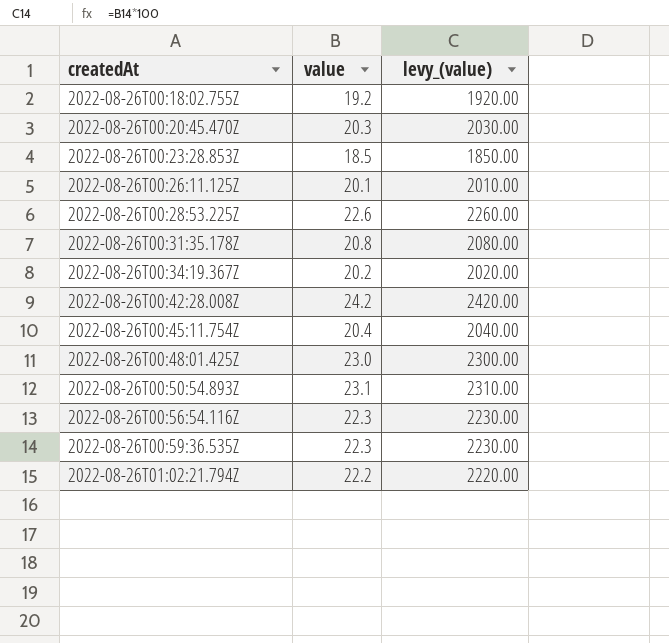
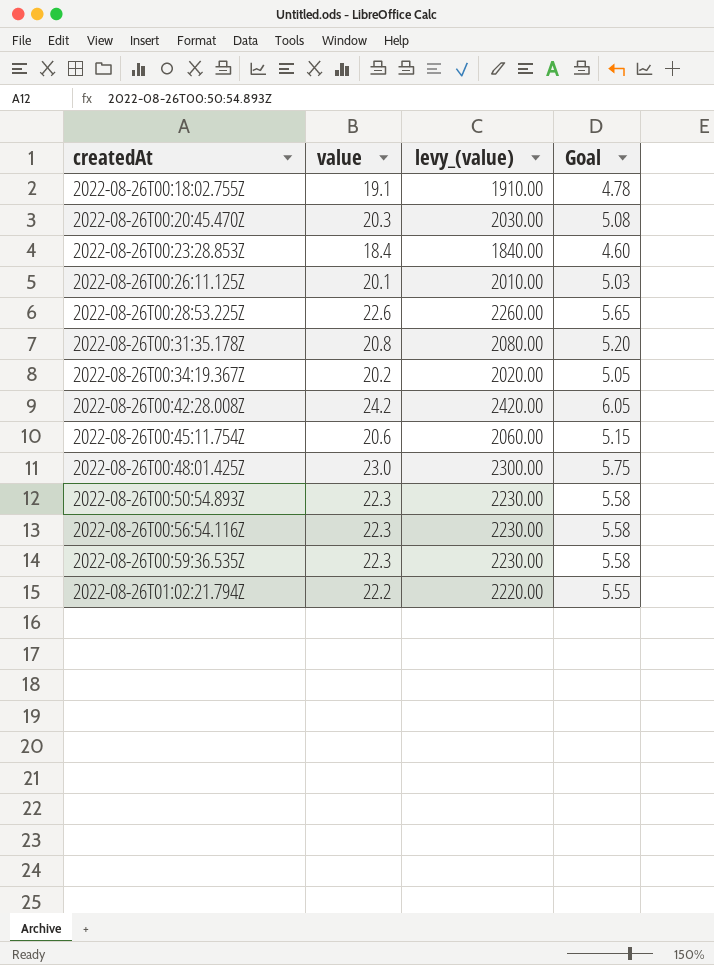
column Goal | formula: none -> [value] * 0.25
2022-08-26T00:18:02.755Z | value: 19.2 -> 19.1
2022-08-26T00:18:02.755Z | levy_(value): 1920.00 -> 1910.00
2022-08-26T00:23:28.853Z | value: 18.5 -> 18.4
2022-08-26T00:23:28.853Z | levy_(value): 1850.00 -> 1840.00
2022-08-26T00:45:11.754Z | value: 20.4 -> 20.6
2022-08-26T00:45:11.754Z | levy_(value): 2040.00 -> 2060.00
2022-08-26T00:50:54.893Z | value: 23.1 -> 22.3
2022-08-26T00:50:54.893Z | levy_(value): 2310.00 -> 2230.00

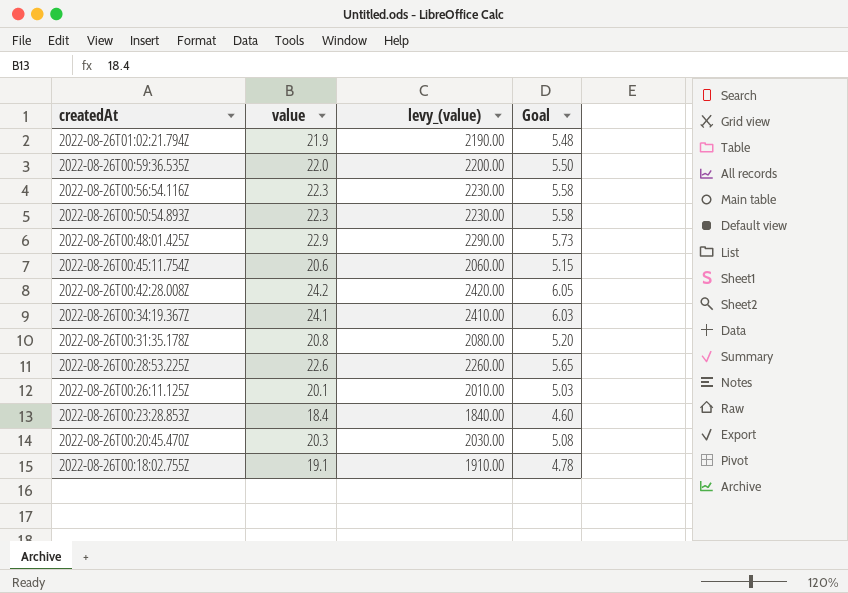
row order: createdAt ascending -> createdAt descending
2022-08-26T01:02:21.794Z | value: 22.2 -> 21.9
2022-08-26T01:02:21.794Z | levy_(value): 2220.00 -> 2190.00
2022-08-26T01:02:21.794Z | Goal: 5.55 -> 5.48
2022-08-26T00:59:36.535Z | value: 22.3 -> 22.0
2022-08-26T00:59:36.535Z | levy_(value): 2230.00 -> 2200.00
2022-08-26T00:59:36.535Z | Goal: 5.58 -> 5.50
2022-08-26T00:48:01.425Z | value: 23.0 -> 22.9
2022-08-26T00:48:01.425Z | levy_(value): 2300.00 -> 2290.00
2022-08-26T00:48:01.425Z | Goal: 5.75 -> 5.73
2022-08-26T00:34:19.367Z | value: 20.2 -> 24.1
2022-08-26T00:34:19.367Z | levy_(value): 2020.00 -> 2410.00
2022-08-26T00:34:19.367Z | Goal: 5.05 -> 6.03

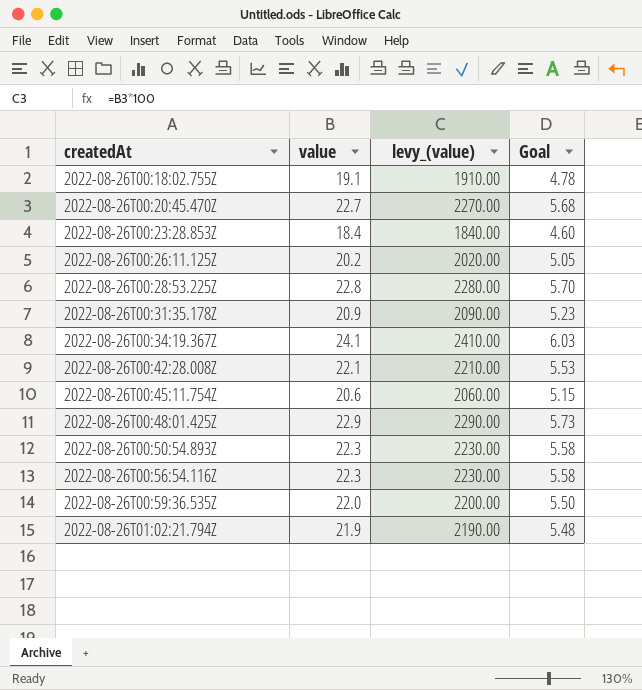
row order: createdAt descending -> createdAt ascending
2022-08-26T00:20:45.470Z | value: 20.3 -> 22.7
2022-08-26T00:20:45.470Z | levy_(value): 2030.00 -> 2270.00
2022-08-26T00:20:45.470Z | Goal: 5.08 -> 5.68
2022-08-26T00:26:11.125Z | value: 20.1 -> 20.2
2022-08-26T00:26:11.125Z | levy_(value): 2010.00 -> 2020.00
2022-08-26T00:26:11.125Z | Goal: 5.03 -> 5.05
2022-08-26T00:28:53.225Z | value: 22.6 -> 22.8
2022-08-26T00:28:53.225Z | levy_(value): 2260.00 -> 2280.00
2022-08-26T00:28:53.225Z | Goal: 5.65 -> 5.70
2022-08-26T00:31:35.178Z | value: 20.8 -> 20.9
2022-08-26T00:31:35.178Z | levy_(value): 2080.00 -> 2090.00
2022-08-26T00:31:35.178Z | Goal: 5.20 -> 5.23
2022-08-26T00:42:28.008Z | value: 24.2 -> 22.1
2022-08-26T00:42:28.008Z | levy_(value): 2420.00 -> 2210.00
2022-08-26T00:42:28.008Z | Goal: 6.05 -> 5.53

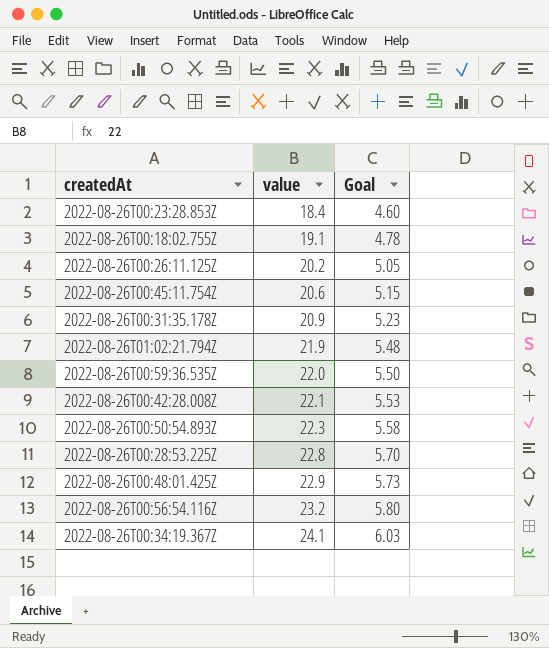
row order: createdAt ascending -> value ascending
column levy_(value) | formula: [value] * 100 -> none
row 2022-08-26T00:20:45.470Z: 22.7 | 2270.00 | 5.68 -> none
2022-08-26T00:56:54.116Z | value: 22.3 -> 23.2
2022-08-26T00:56:54.116Z | Goal: 5.58 -> 5.80

